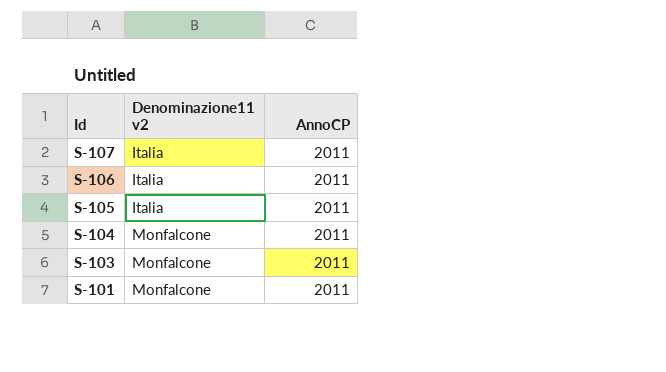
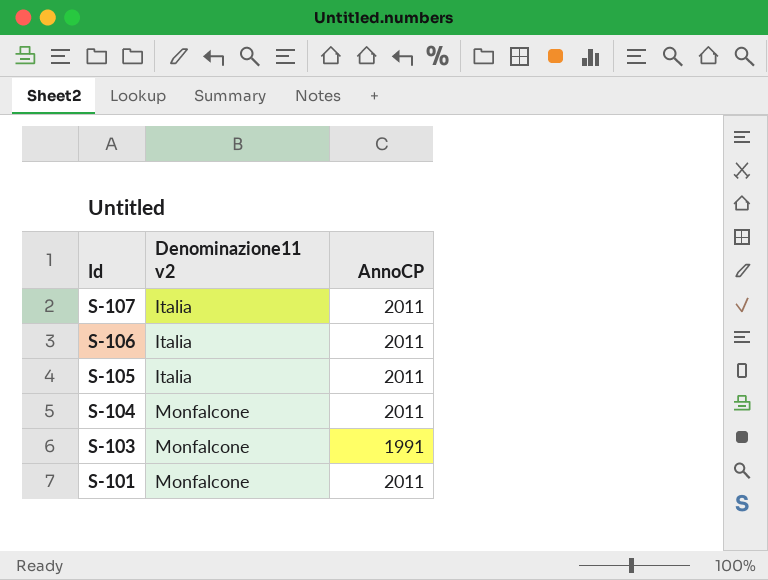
S-103 | AnnoCP: 2011 -> 1991

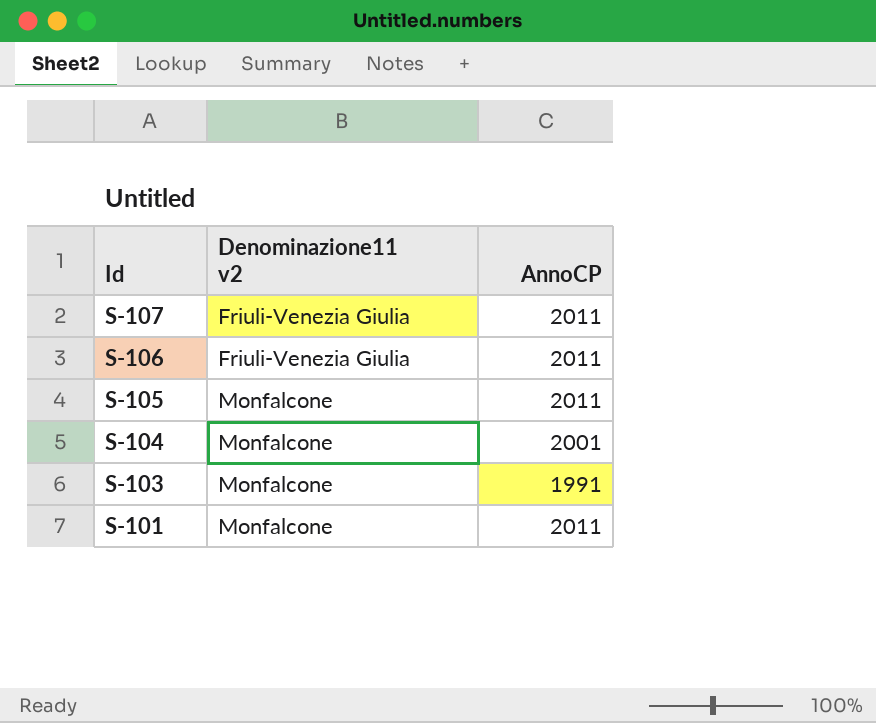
S-107 | Denominazione11 v2: Italia -> Friuli-Venezia Giulia
S-106 | Denominazione11 v2: Italia -> Friuli-Venezia Giulia
S-105 | Denominazione11 v2: Italia -> Monfalcone
S-104 | AnnoCP: 2011 -> 2001

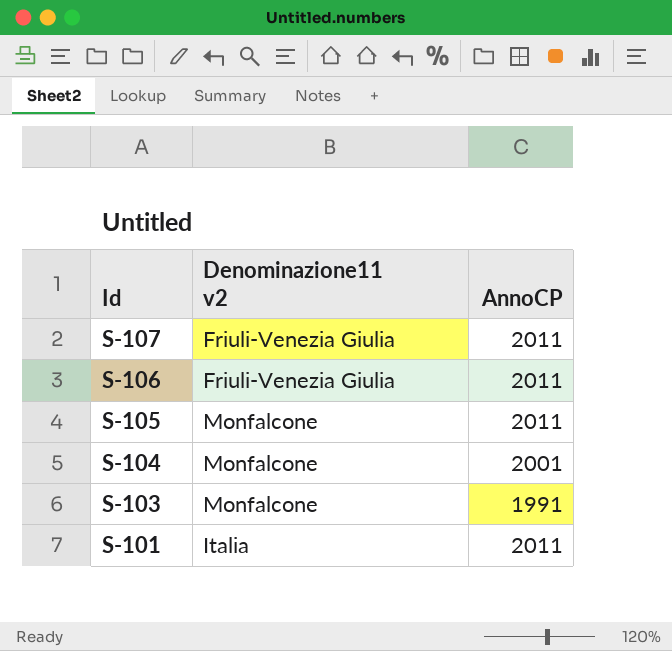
S-101 | Denominazione11 v2: Monfalcone -> Italia

